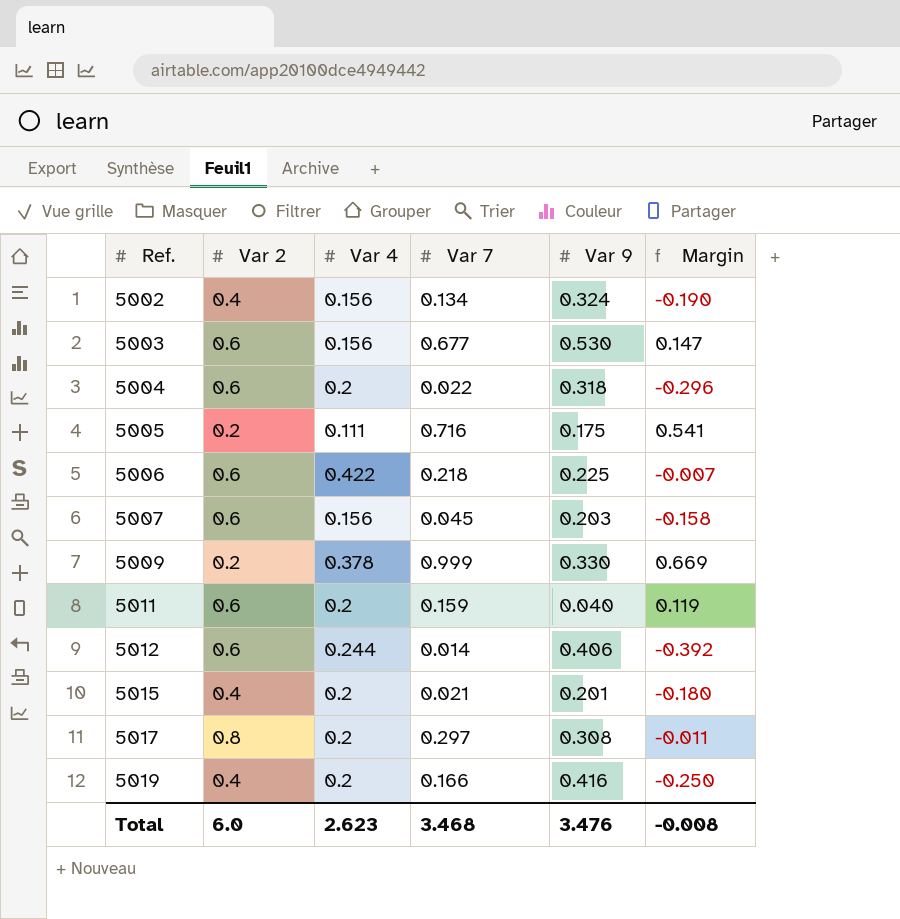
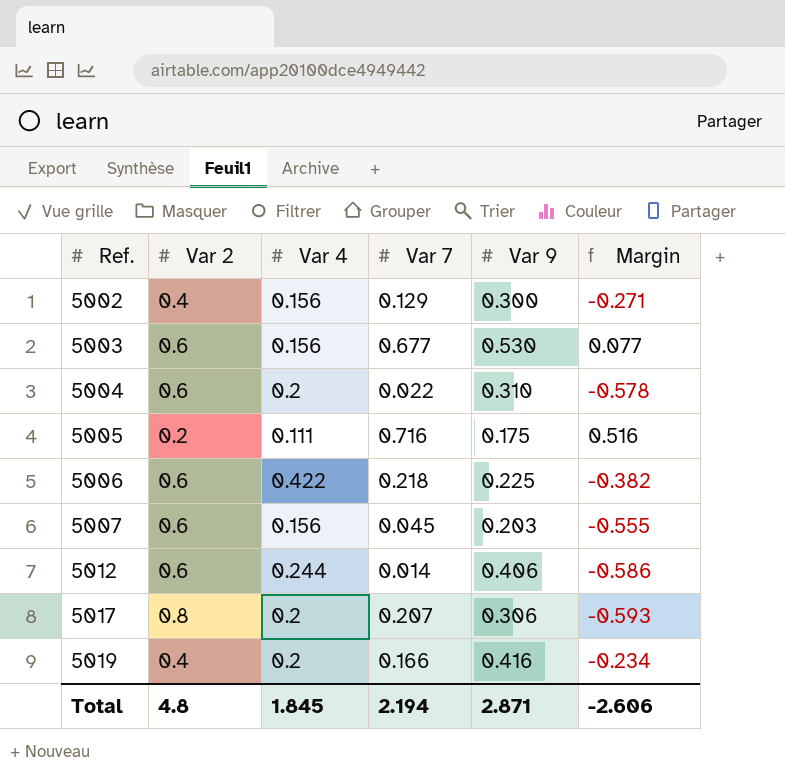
column Margin | formula: [Var 7] - [Var 9] -> [Var 7] - [Var 2]
row 5009: 0.2 | 0.378 | 0.999 | 0.330 | 0.669 -> none
row 5011: 0.6 | 0.2 | 0.159 | 0.040 | 0.119 -> none
row 5015: 0.4 | 0.2 | 0.021 | 0.201 | -0.180 -> none
5002 | Var 7: 0.134 -> 0.129
5002 | Var 9: 0.324 -> 0.300
5004 | Var 9: 0.318 -> 0.310
5017 | Var 7: 0.297 -> 0.207
5017 | Var 9: 0.308 -> 0.306
Total | Var 2: 6.0 -> 4.8
Total | Var 4: 2.623 -> 1.845
Total | Var 7: 3.468 -> 2.194
Total | Var 9: 3.476 -> 2.871
Total | Margin: -0.008 -> -2.606

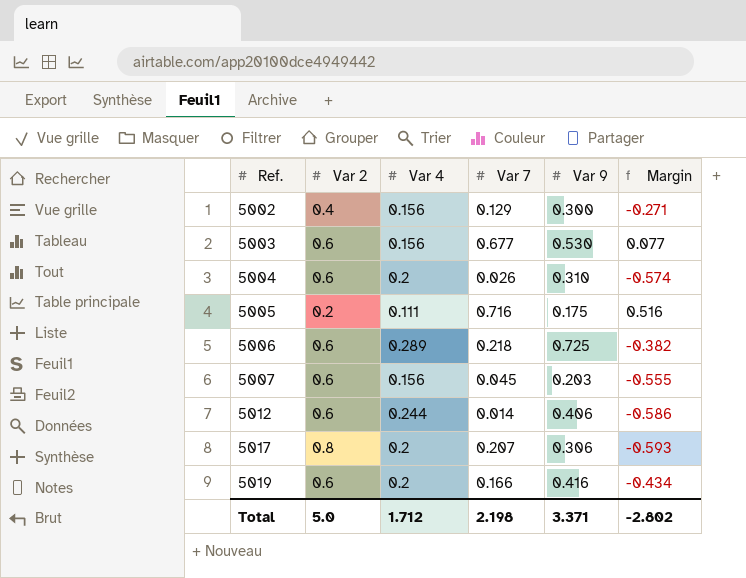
5004 | Var 7: 0.022 -> 0.026
5004 | Margin: -0.578 -> -0.574
5006 | Var 4: 0.422 -> 0.289
5006 | Var 9: 0.225 -> 0.725
5019 | Var 2: 0.4 -> 0.6
5019 | Margin: -0.234 -> -0.434
Total | Var 2: 4.8 -> 5.0
Total | Var 4: 1.845 -> 1.712
Total | Var 7: 2.194 -> 2.198
Total | Var 9: 2.871 -> 3.371
Total | Margin: -2.606 -> -2.802

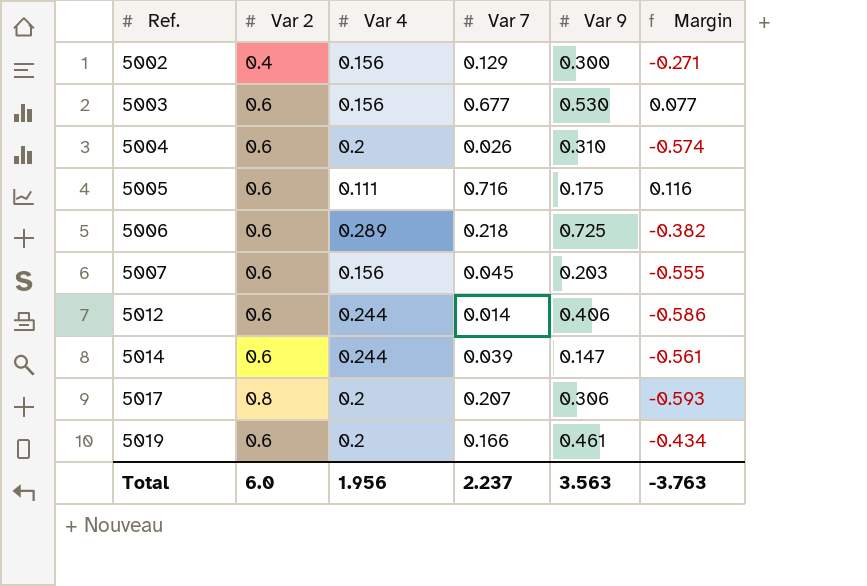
5005 | Var 2: 0.2 -> 0.6
5005 | Margin: 0.516 -> 0.116
row 5014: none -> 0.6 | 0.244 | 0.039 | 0.147 | -0.561
5019 | Var 9: 0.416 -> 0.461
Total | Var 2: 5.0 -> 6.0
Total | Var 4: 1.712 -> 1.956
Total | Var 7: 2.198 -> 2.237
Total | Var 9: 3.371 -> 3.563
Total | Margin: -2.802 -> -3.763

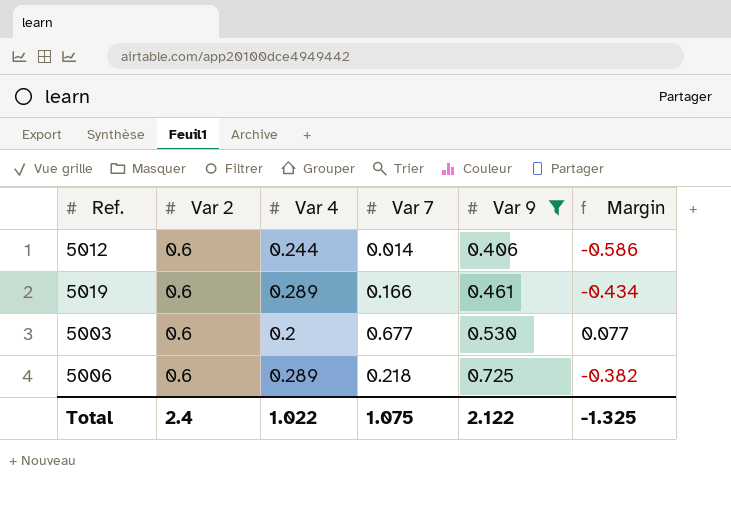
filter: none -> Var 9 >= 0.406
row order: Ref. ascending -> Var 9 ascending
5019 | Var 4: 0.2 -> 0.289
5003 | Var 4: 0.156 -> 0.2
Total | Var 2: 6.0 -> 2.4
Total | Var 4: 1.956 -> 1.022
Total | Var 7: 2.237 -> 1.075
Total | Var 9: 3.563 -> 2.122
Total | Margin: -3.763 -> -1.325

